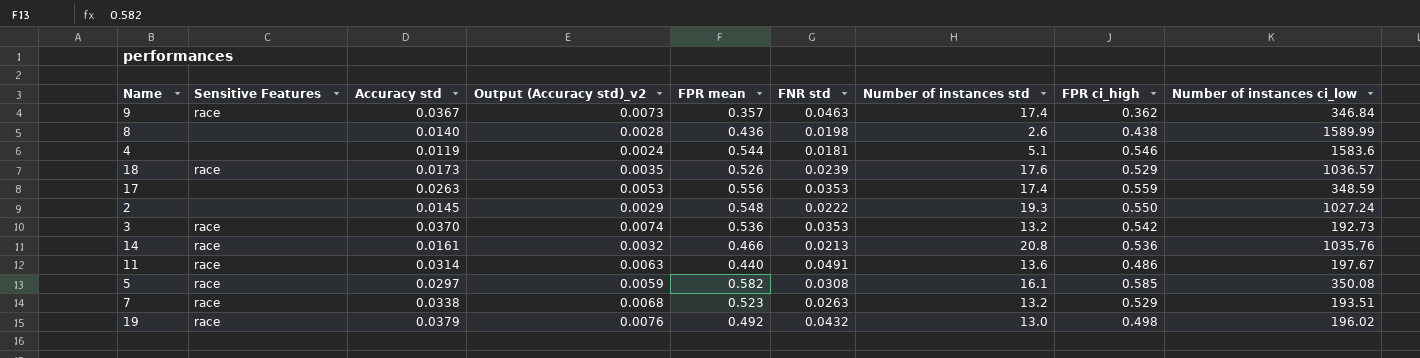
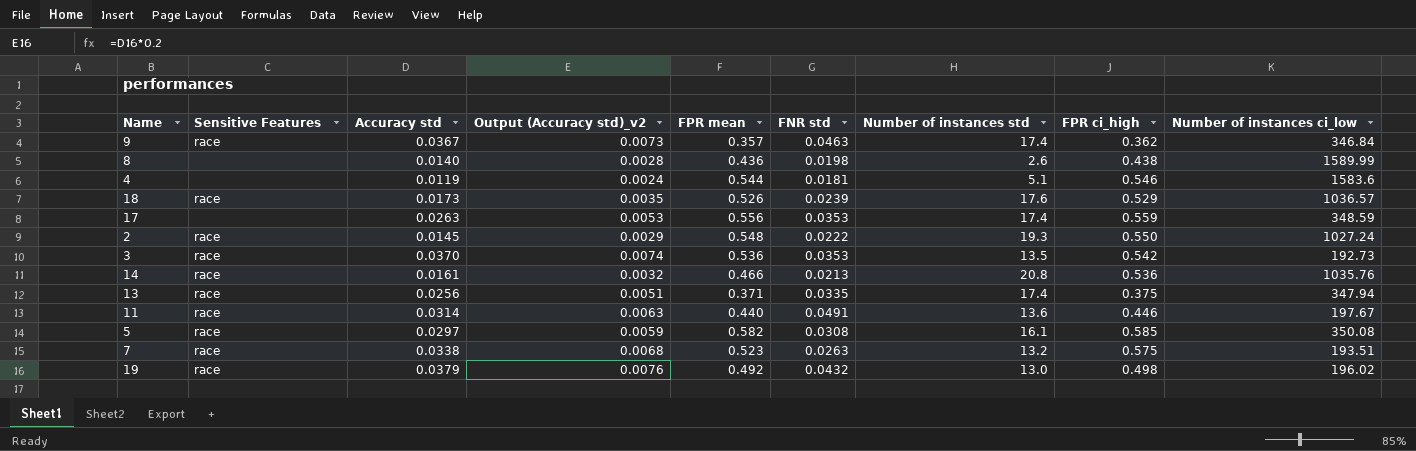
2 | Sensitive Features: none -> race
3 | Number of instances std: 13.2 -> 13.5
row 13: none -> race | 0.0256 | 0.0051 | 0.371 | 0.0335 | 17.4 | 0.375 | 347.94
11 | FPR ci_high: 0.486 -> 0.446
7 | FPR ci_high: 0.529 -> 0.575

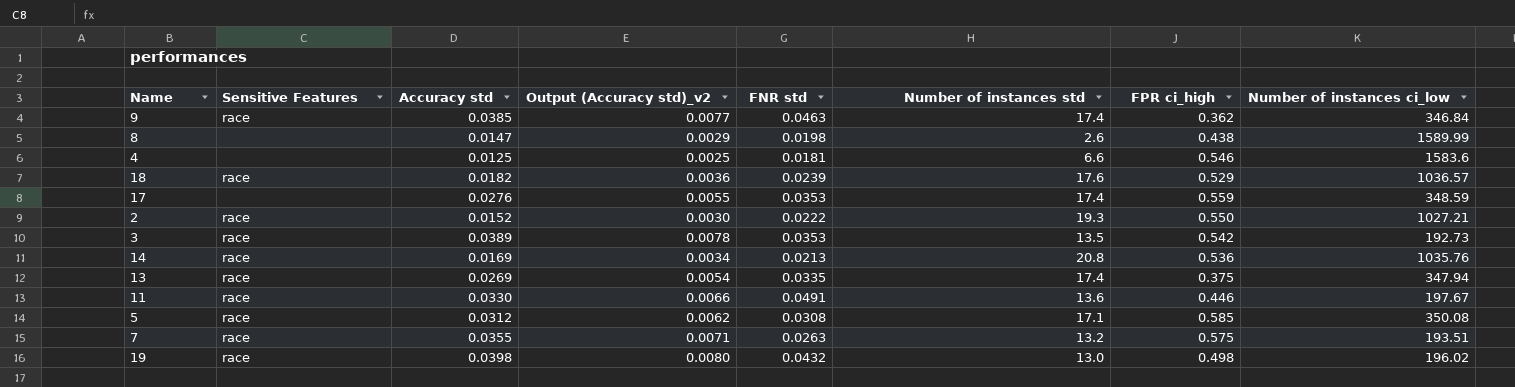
column FPR mean | position: 5 -> none
9 | Accuracy std: 0.0367 -> 0.0385
9 | Output (Accuracy std)_v2: 0.0073 -> 0.0077
8 | Accuracy std: 0.0140 -> 0.0147
8 | Output (Accuracy std)_v2: 0.0028 -> 0.0029
4 | Accuracy std: 0.0119 -> 0.0125
4 | Output (Accuracy std)_v2: 0.0024 -> 0.0025
4 | Number of instances std: 5.1 -> 6.6
18 | Accuracy std: 0.0173 -> 0.0182
18 | Output (Accuracy std)_v2: 0.0035 -> 0.0036
17 | Accuracy std: 0.0263 -> 0.0276
17 | Output (Accuracy std)_v2: 0.0053 -> 0.0055
2 | Accuracy std: 0.0145 -> 0.0152
2 | Output (Accuracy std)_v2: 0.0029 -> 0.0030
2 | Number of instances ci_low: 1027.24 -> 1027.21
3 | Accuracy std: 0.0370 -> 0.0389
3 | Output (Accuracy std)_v2: 0.0074 -> 0.0078
14 | Accuracy std: 0.0161 -> 0.0169
14 | Output (Accuracy std)_v2: 0.0032 -> 0.0034
13 | Accuracy std: 0.0256 -> 0.0269
13 | Output (Accuracy std)_v2: 0.0051 -> 0.0054
11 | Accuracy std: 0.0314 -> 0.0330
11 | Output (Accuracy std)_v2: 0.0063 -> 0.0066
5 | Accuracy std: 0.0297 -> 0.0312
5 | Output (Accuracy std)_v2: 0.0059 -> 0.0062
5 | Number of instances std: 16.1 -> 17.1
7 | Accuracy std: 0.0338 -> 0.0355
7 | Output (Accuracy std)_v2: 0.0068 -> 0.0071
19 | Accuracy std: 0.0379 -> 0.0398
19 | Output (Accuracy std)_v2: 0.0076 -> 0.0080

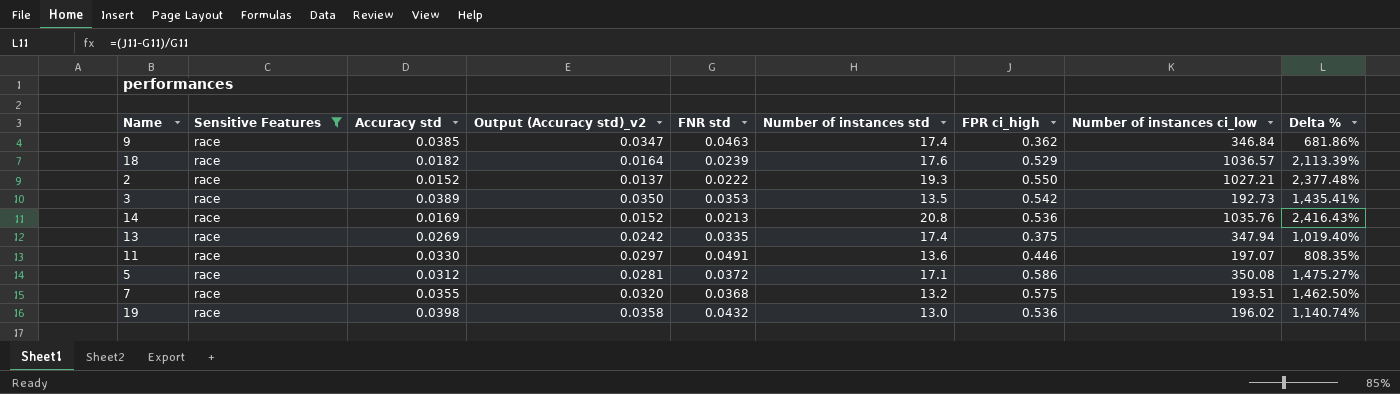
filter: none -> Sensitive Features = race
column Output (Accuracy std)_v2 | formula: [Accuracy std] * 0.2 -> [Accuracy std] * 0.9
column Delta % | formula: none -> ([FPR ci_high] - [FNR std]) / [FNR std]
11 | Number of instances ci_low: 197.67 -> 197.07
5 | FNR std: 0.0308 -> 0.0372
5 | FPR ci_high: 0.585 -> 0.586
7 | FNR std: 0.0263 -> 0.0368
19 | FPR ci_high: 0.498 -> 0.536

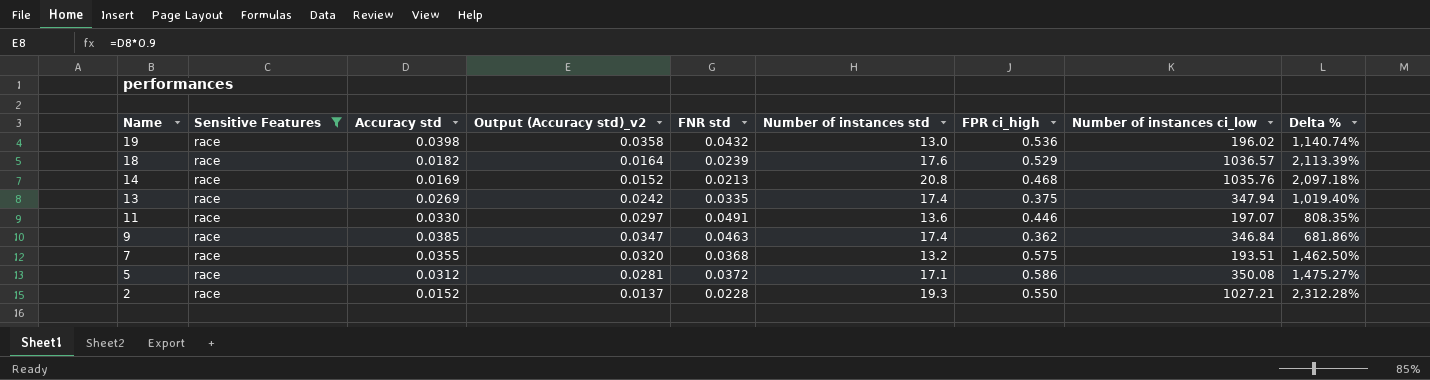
row order: none -> Name descending
row 3: race | 0.0389 | 0.0350 | 0.0353 | 13.5 | 0.542 | 192.73 | 1,435.41% -> none
14 | FPR ci_high: 0.536 -> 0.468
14 | Delta %: 2,416.43% -> 2,097.18%
2 | FNR std: 0.0222 -> 0.0228
2 | Delta %: 2,377.48% -> 2,312.28%

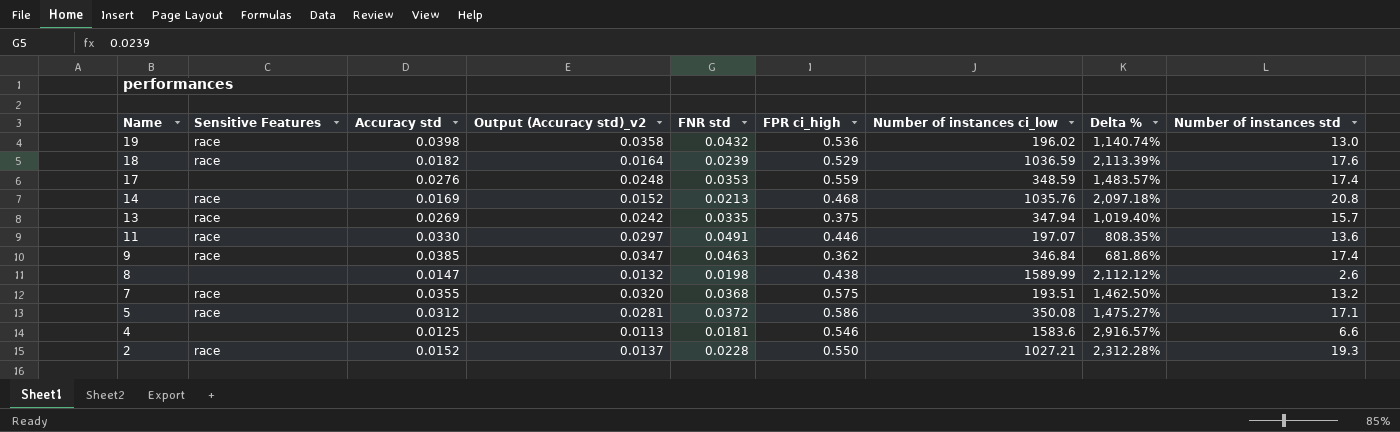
filter: Sensitive Features = race -> none
column Number of instances std | position: 6 -> 9
18 | Number of instances ci_low: 1036.57 -> 1036.59
13 | Number of instances std: 17.4 -> 15.7

